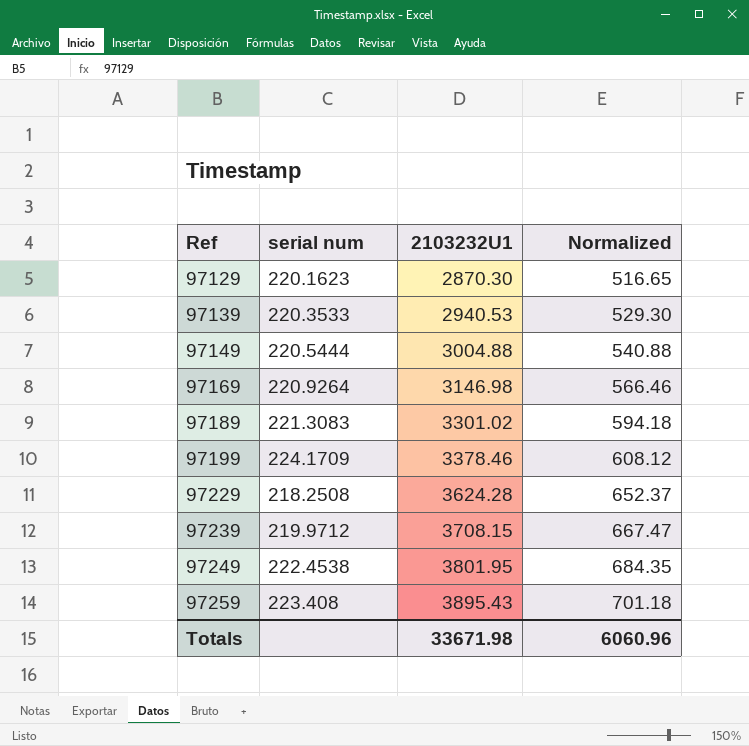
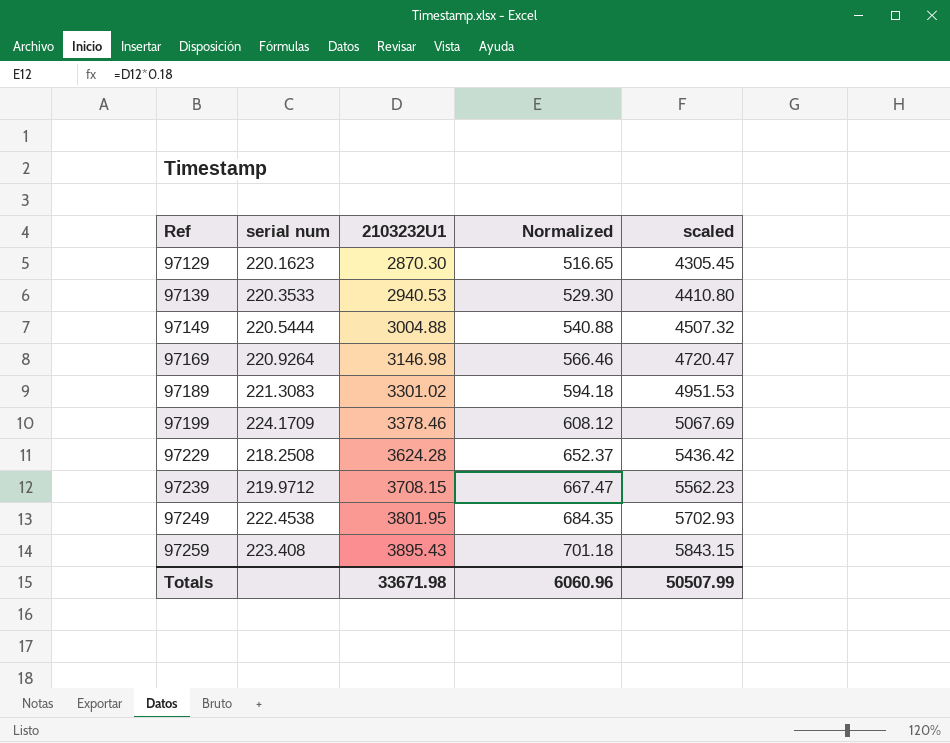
column scaled | formula: none -> [2103232U1] * 1.5

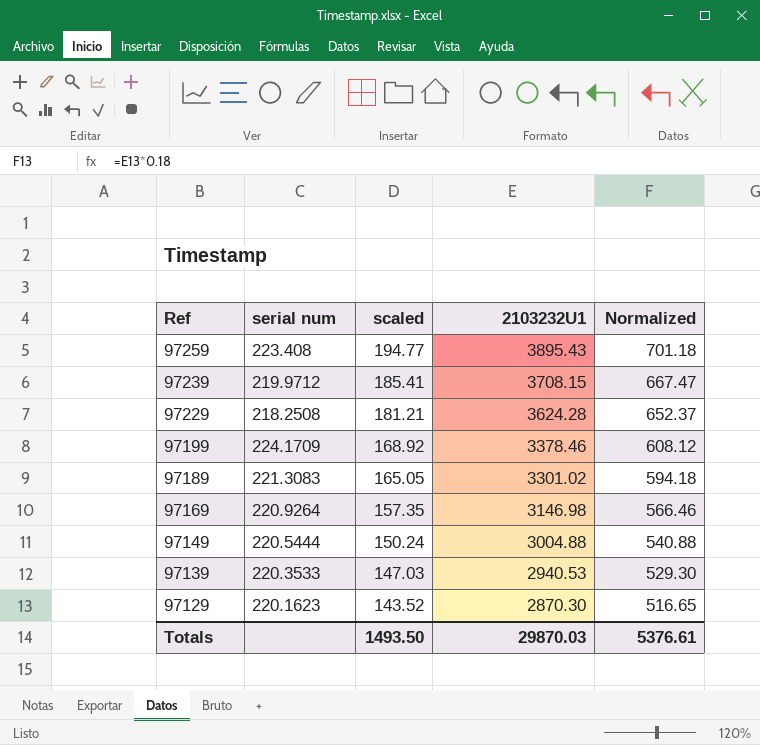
row order: Ref ascending -> Ref descending
column scaled | formula: [2103232U1] * 1.5 -> [2103232U1] * 0.05
column scaled | position: 5 -> 3
row 97249: 222.4538 | 3801.95 | 684.35 | 5702.93 -> none
Totals | scaled: 50507.99 -> 1493.50
Totals | 2103232U1: 33671.98 -> 29870.03
Totals | Normalized: 6060.96 -> 5376.61

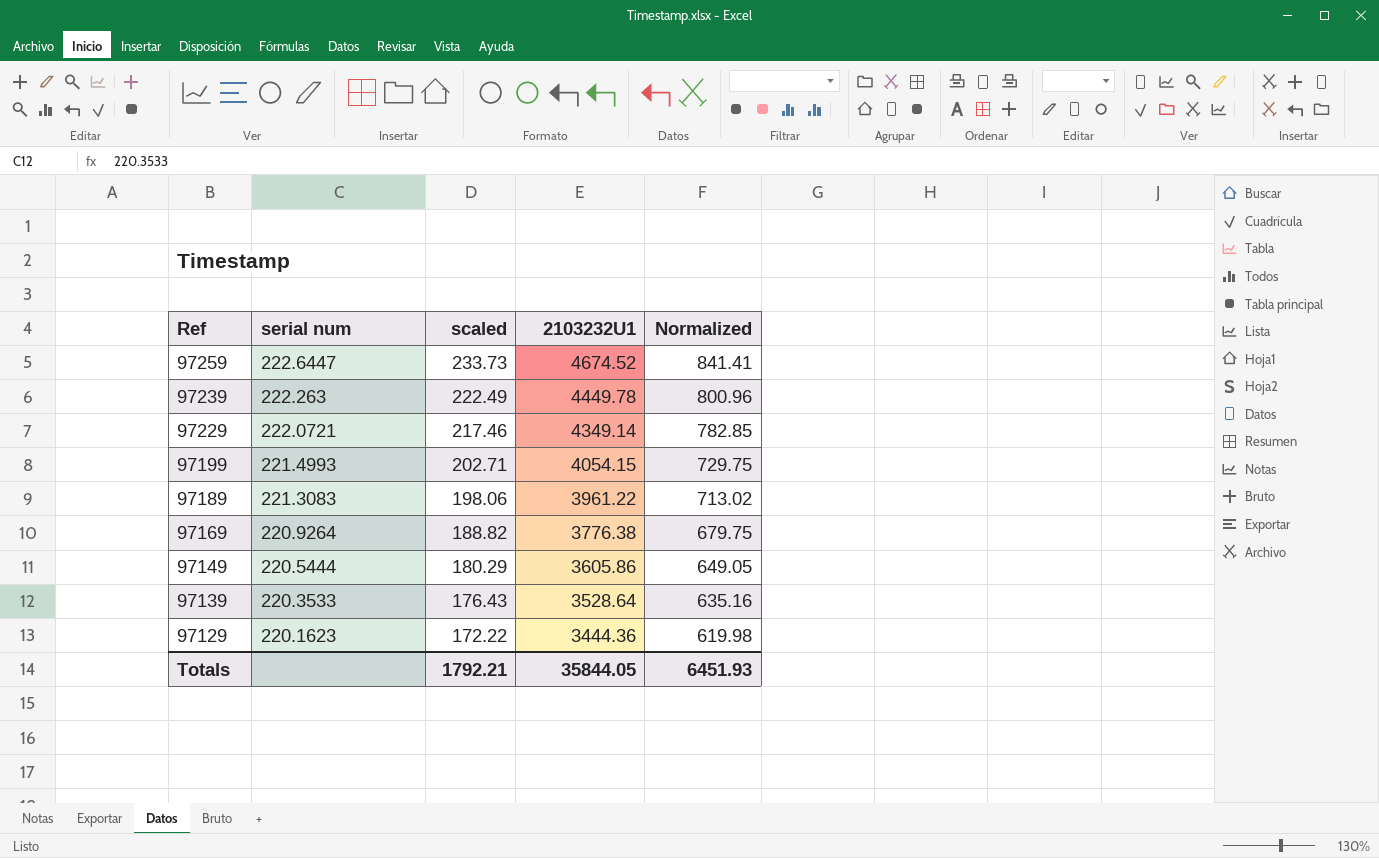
97259 | serial num: 223.408 -> 222.6447
97259 | scaled: 194.77 -> 233.73
97259 | 2103232U1: 3895.43 -> 4674.52
97259 | Normalized: 701.18 -> 841.41
97239 | serial num: 219.9712 -> 222.263
97239 | scaled: 185.41 -> 222.49
97239 | 2103232U1: 3708.15 -> 4449.78
97239 | Normalized: 667.47 -> 800.96
97229 | serial num: 218.2508 -> 222.0721
97229 | scaled: 181.21 -> 217.46
97229 | 2103232U1: 3624.28 -> 4349.14
97229 | Normalized: 652.37 -> 782.85
97199 | serial num: 224.1709 -> 221.4993
97199 | scaled: 168.92 -> 202.71
97199 | 2103232U1: 3378.46 -> 4054.15
97199 | Normalized: 608.12 -> 729.75
97189 | scaled: 165.05 -> 198.06
97189 | 2103232U1: 3301.02 -> 3961.22
97189 | Normalized: 594.18 -> 713.02
97169 | scaled: 157.35 -> 188.82
97169 | 2103232U1: 3146.98 -> 3776.38
97169 | Normalized: 566.46 -> 679.75
97149 | scaled: 150.24 -> 180.29
97149 | 2103232U1: 3004.88 -> 3605.86
97149 | Normalized: 540.88 -> 649.05
97139 | scaled: 147.03 -> 176.43
97139 | 2103232U1: 2940.53 -> 3528.64
97139 | Normalized: 529.30 -> 635.16
97129 | scaled: 143.52 -> 172.22
97129 | 2103232U1: 2870.30 -> 3444.36
97129 | Normalized: 516.65 -> 619.98
Totals | scaled: 1493.50 -> 1792.21
Totals | 2103232U1: 29870.03 -> 35844.05
Totals | Normalized: 5376.61 -> 6451.93

